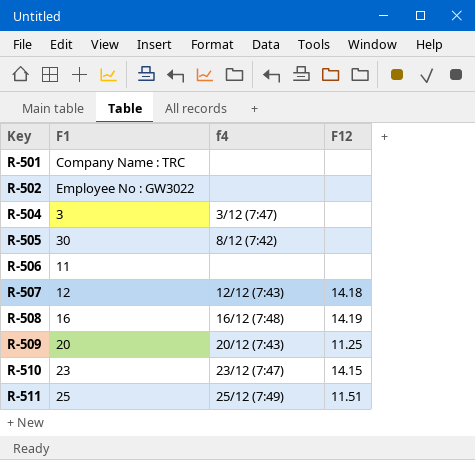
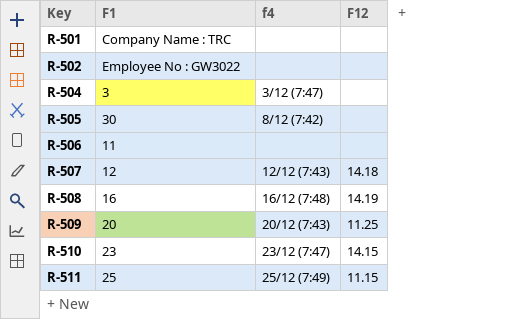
R-511 | F12: 11.51 -> 11.15

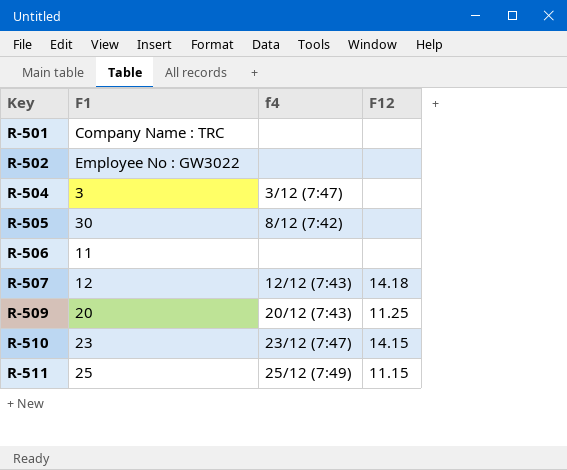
row R-508: 16 | 16/12 (7:48) | 14.19 -> none

